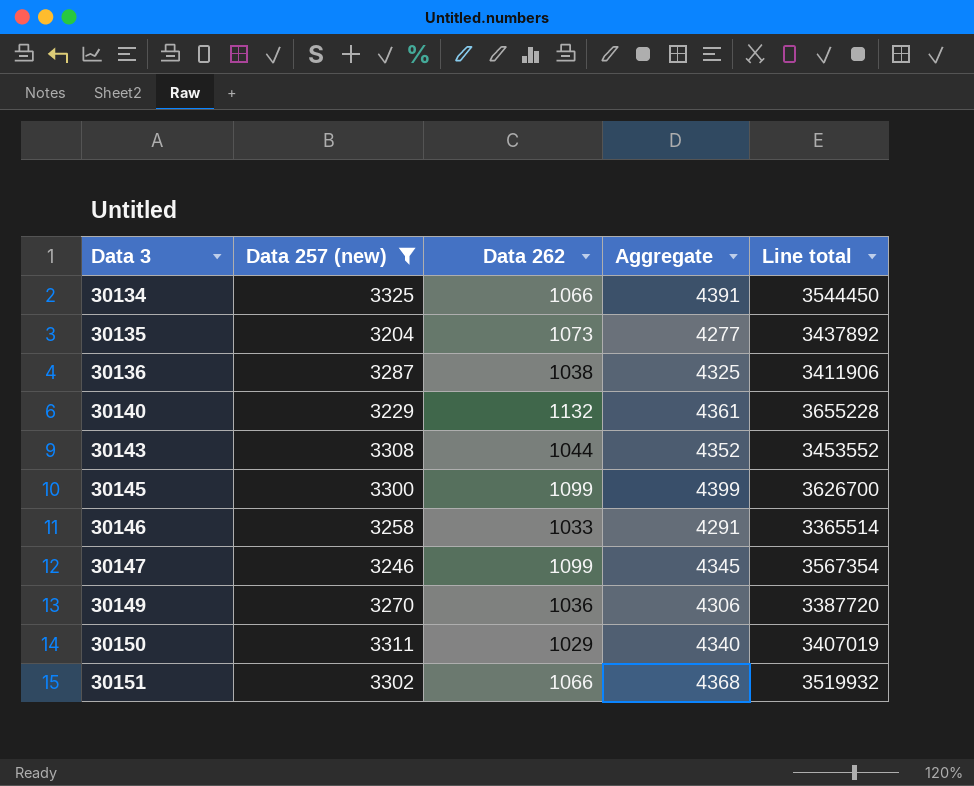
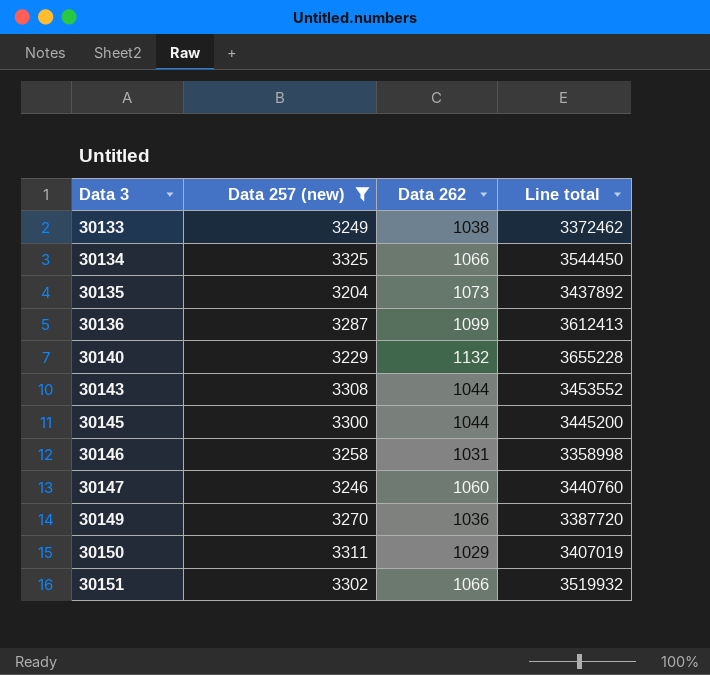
column Aggregate | formula: [Data 257 (new)] + [Data 262] -> none
row 30133: none -> 3249 | 1038 | 3372462
30136 | Data 262: 1038 -> 1099
30136 | Line total: 3411906 -> 3612413
30145 | Data 262: 1099 -> 1044
30145 | Line total: 3626700 -> 3445200
30146 | Data 262: 1033 -> 1031
30146 | Line total: 3365514 -> 3358998
30147 | Data 262: 1099 -> 1060
30147 | Line total: 3567354 -> 3440760

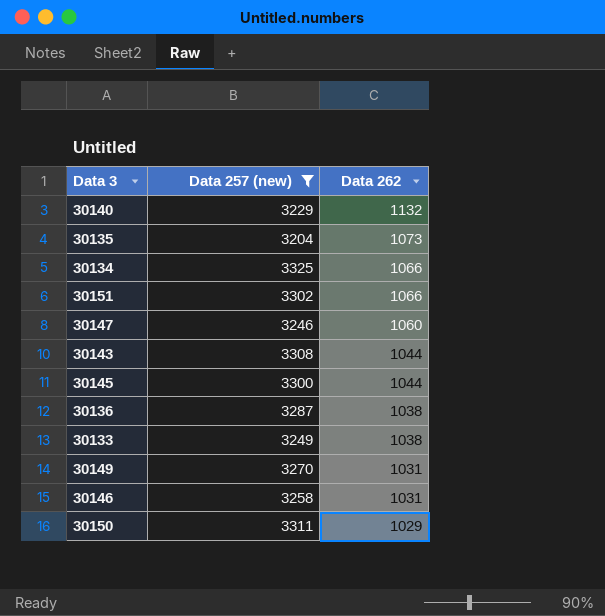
row order: Data 3 ascending -> Data 262 descending
column Line total | formula: [Data 257 (new)] * [Data 262] -> none
30136 | Data 262: 1099 -> 1038
30149 | Data 262: 1036 -> 1031

